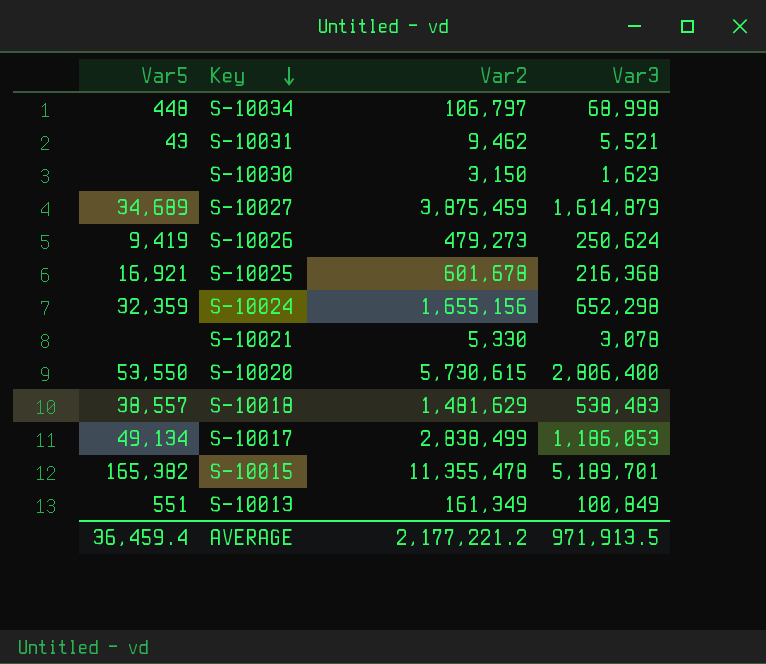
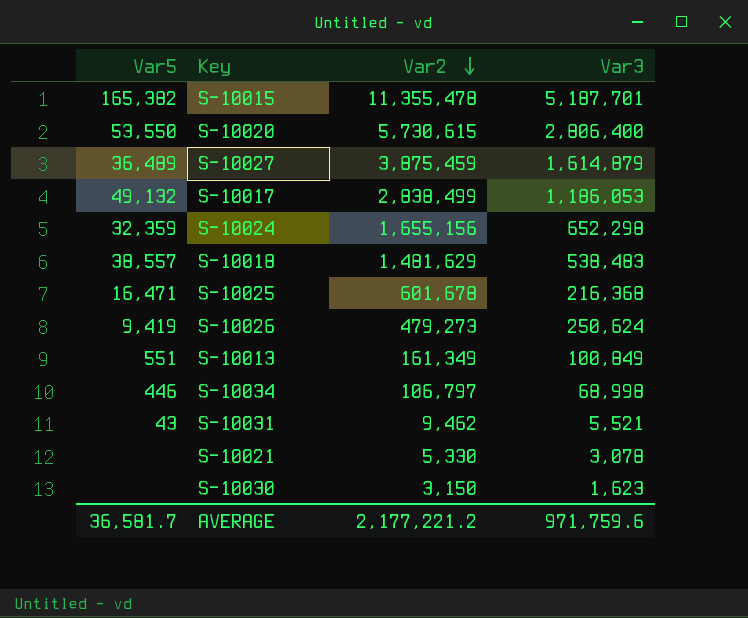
row order: Key descending -> Var2 descending
S-10015 | Var3: 5,189,701 -> 5,187,701
S-10027 | Var5: 34,689 -> 36,489
S-10017 | Var5: 49,134 -> 49,132
S-10025 | Var5: 16,921 -> 16,471
S-10034 | Var5: 448 -> 446
AVERAGE | Var5: 36,459.4 -> 36,581.7
AVERAGE | Var3: 971,913.5 -> 971,759.6

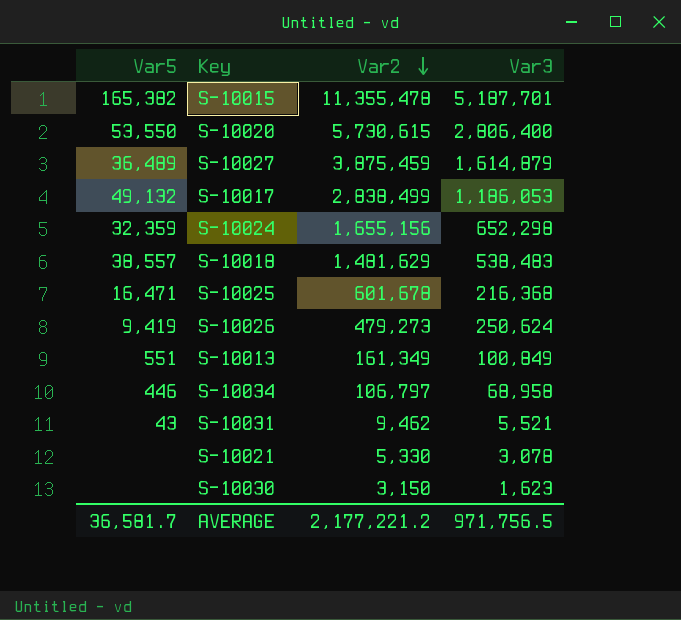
S-10034 | Var3: 68,998 -> 68,958
AVERAGE | Var3: 971,759.6 -> 971,756.5

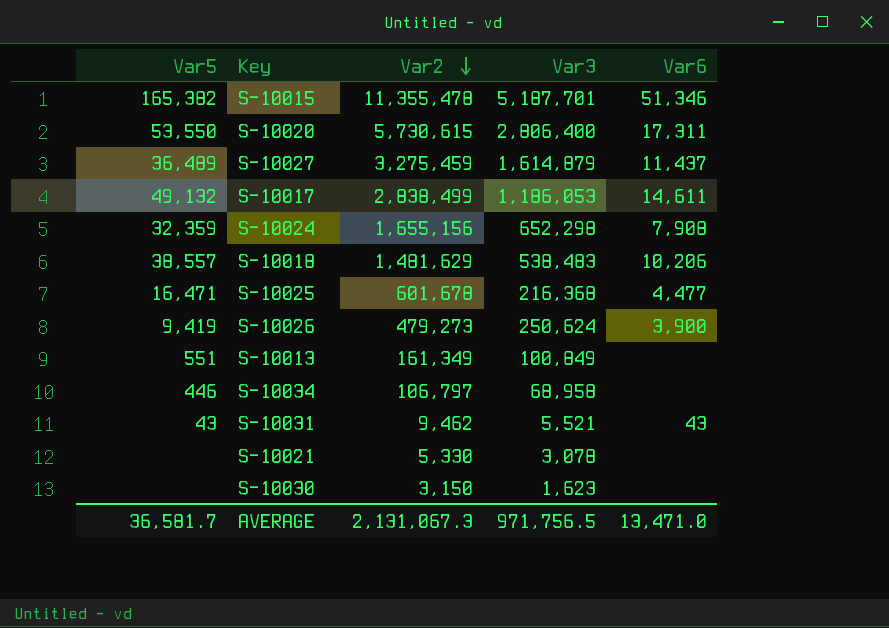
column Var6 | position: none -> 5
S-10027 | Var2: 3,875,459 -> 3,275,459
AVERAGE | Var2: 2,177,221.2 -> 2,131,067.3

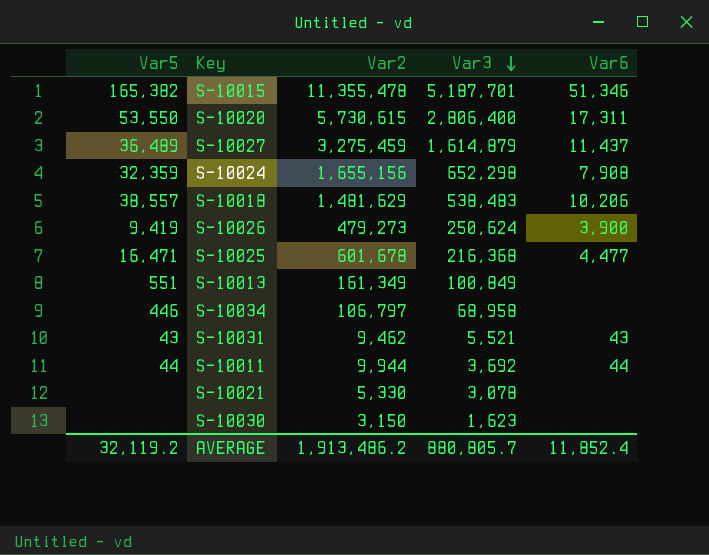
row order: Var2 descending -> Var3 descending
row S-10017: 49,132 | 2,838,499 | 1,186,053 | 14,611 -> none
row S-10011: none -> 44 | 9,944 | 3,692 | 44
AVERAGE | Var5: 36,581.7 -> 32,119.2
AVERAGE | Var2: 2,131,067.3 -> 1,913,486.2
AVERAGE | Var3: 971,756.5 -> 880,805.7
AVERAGE | Var6: 13,471.0 -> 11,852.4

